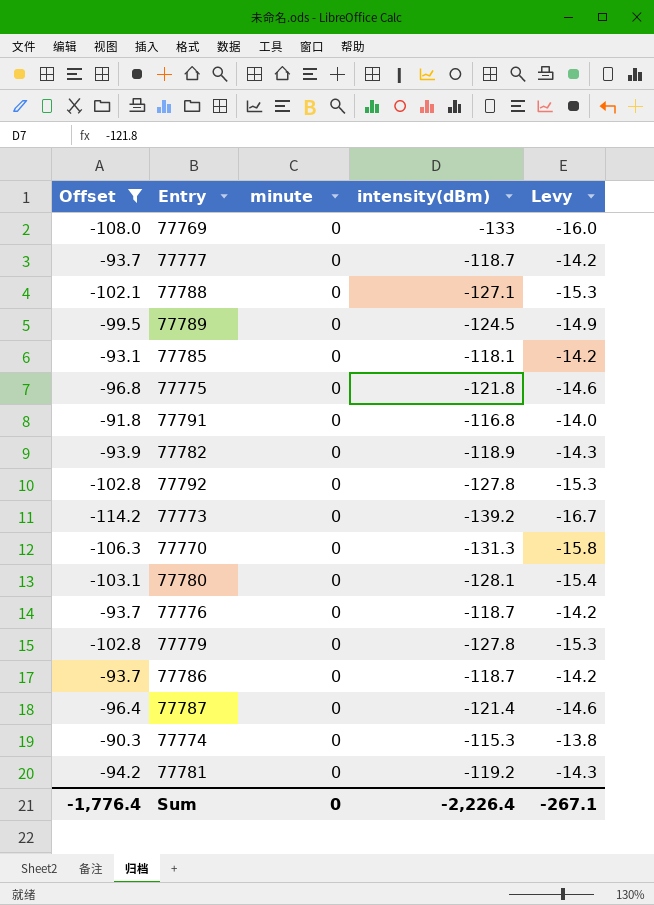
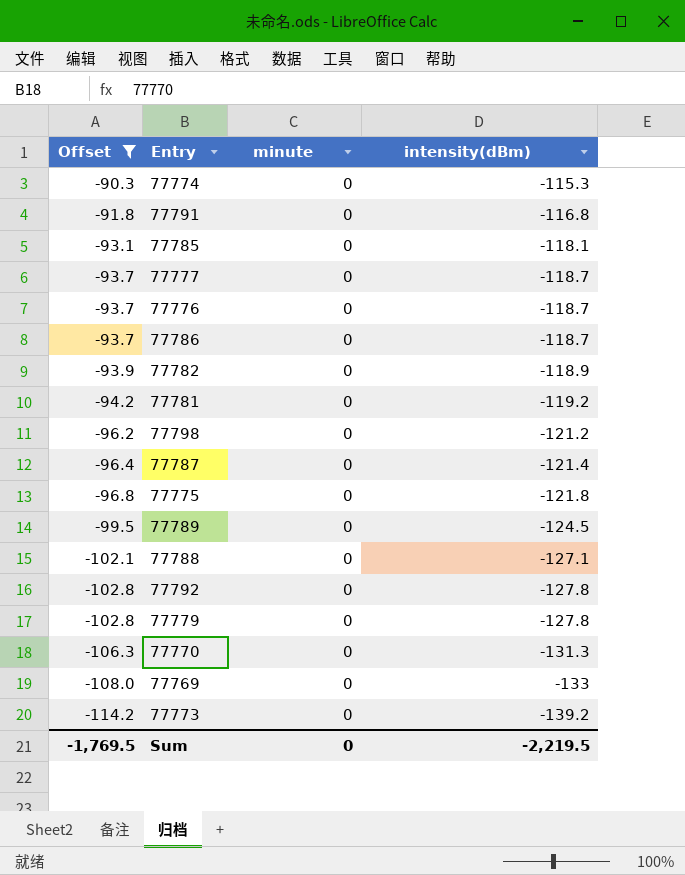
row order: none -> Offset descending
column Levy | formula: [intensity(dBm)] * 0.12 -> none
row 77780: -103.1 | 0 | -128.1 | -15.4 -> none
row 77798: none -> -96.2 | 0 | -121.2
Sum | Offset: -1,776.4 -> -1,769.5
Sum | intensity(dBm): -2,226.4 -> -2,219.5

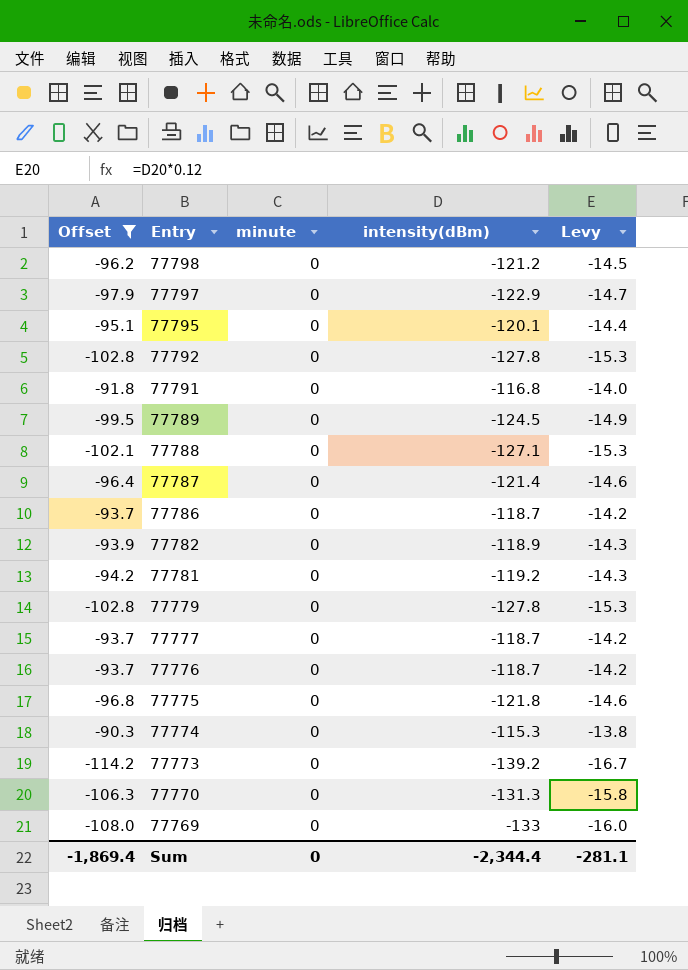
row order: Offset descending -> Entry descending
column Levy | formula: none -> [intensity(dBm)] * 0.12
row 77785: -93.1 | 0 | -118.1 -> none
row 77797: none -> -97.9 | 0 | -122.9 | -14.7
row 77795: none -> -95.1 | 0 | -120.1 | -14.4
Sum | Offset: -1,769.5 -> -1,869.4
Sum | intensity(dBm): -2,219.5 -> -2,344.4

